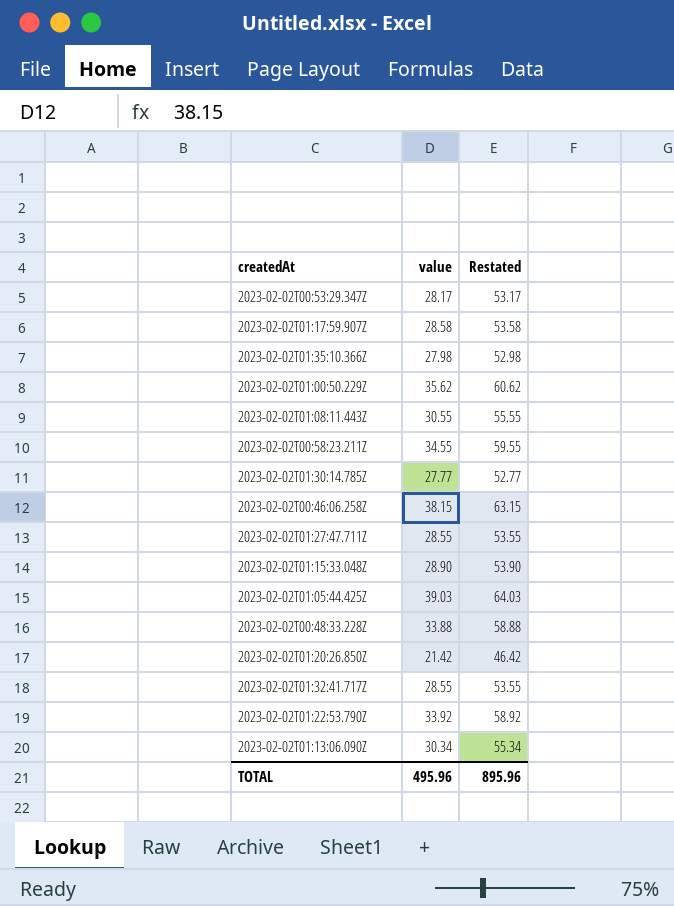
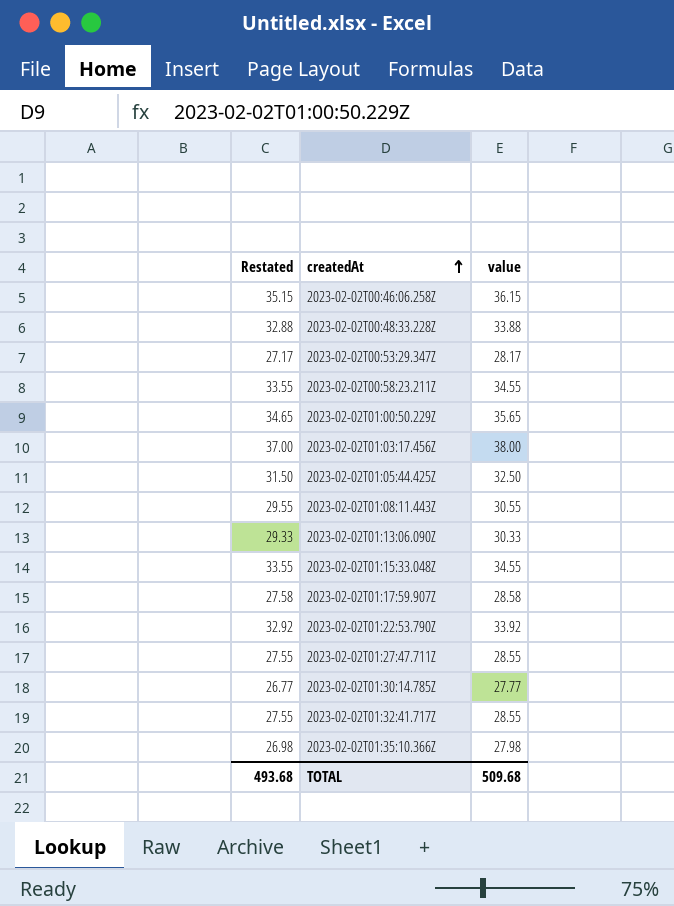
row order: none -> createdAt ascending
column Restated | formula: [value] + 25 -> [value] - 1
column Restated | position: 3 -> 1
row 2023-02-02T01:20:26.850Z: 21.42 | 46.42 -> none
2023-02-02T00:46:06.258Z | value: 38.15 -> 36.15
2023-02-02T01:00:50.229Z | value: 35.62 -> 35.65
row 2023-02-02T01:03:17.456Z: none -> 37.00 | 38.00
2023-02-02T01:05:44.425Z | value: 39.03 -> 32.50
2023-02-02T01:13:06.090Z | value: 30.34 -> 30.33
2023-02-02T01:15:33.048Z | value: 28.90 -> 34.55
TOTAL | Restated: 895.96 -> 493.68
TOTAL | value: 495.96 -> 509.68

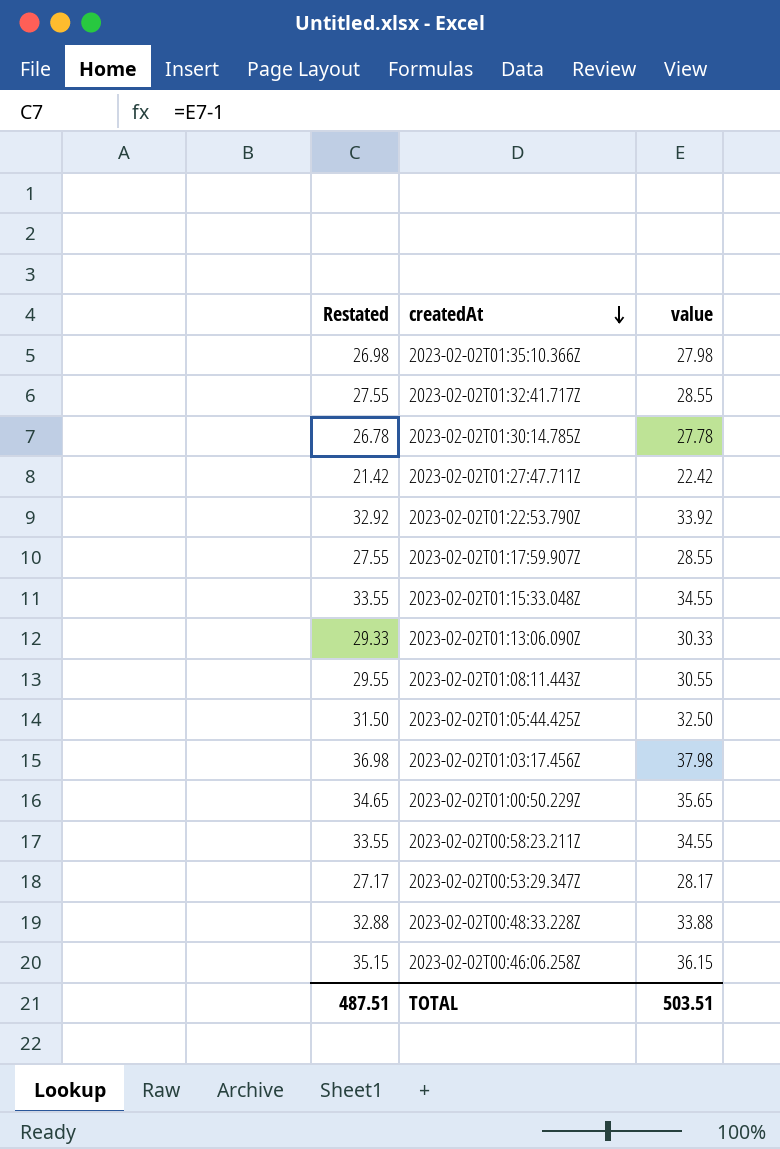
row order: createdAt ascending -> createdAt descending
2023-02-02T01:30:14.785Z | Restated: 26.77 -> 26.78
2023-02-02T01:30:14.785Z | value: 27.77 -> 27.78
2023-02-02T01:27:47.711Z | Restated: 27.55 -> 21.42
2023-02-02T01:27:47.711Z | value: 28.55 -> 22.42
2023-02-02T01:17:59.907Z | Restated: 27.58 -> 27.55
2023-02-02T01:17:59.907Z | value: 28.58 -> 28.55
2023-02-02T01:03:17.456Z | Restated: 37.00 -> 36.98
2023-02-02T01:03:17.456Z | value: 38.00 -> 37.98
TOTAL | Restated: 493.68 -> 487.51
TOTAL | value: 509.68 -> 503.51

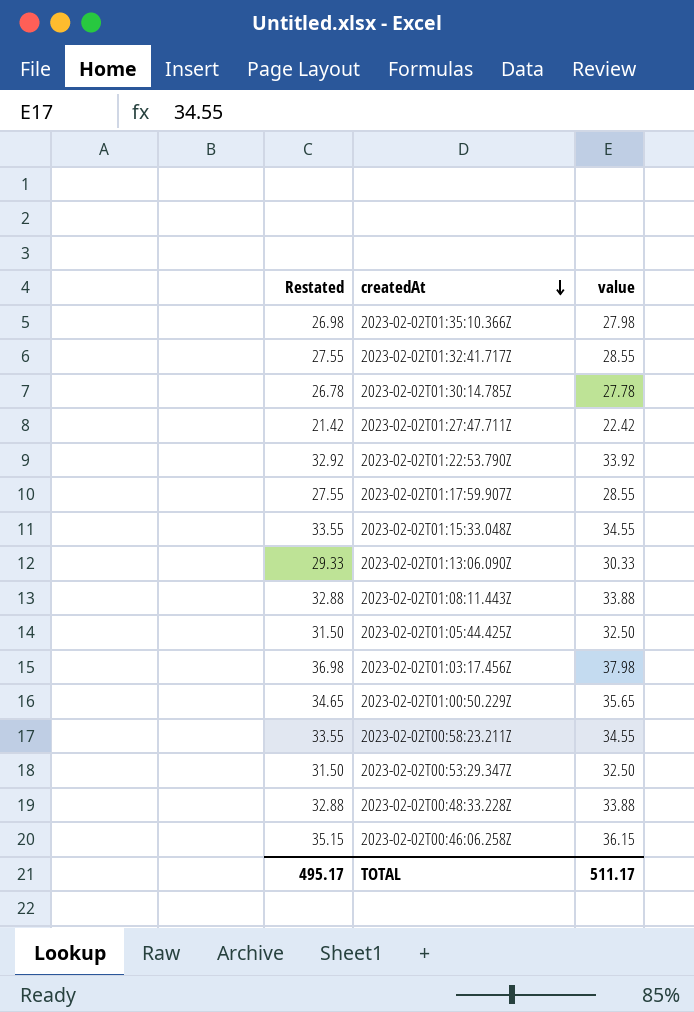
2023-02-02T01:08:11.443Z | Restated: 29.55 -> 32.88
2023-02-02T01:08:11.443Z | value: 30.55 -> 33.88
2023-02-02T00:53:29.347Z | Restated: 27.17 -> 31.50
2023-02-02T00:53:29.347Z | value: 28.17 -> 32.50
TOTAL | Restated: 487.51 -> 495.17
TOTAL | value: 503.51 -> 511.17

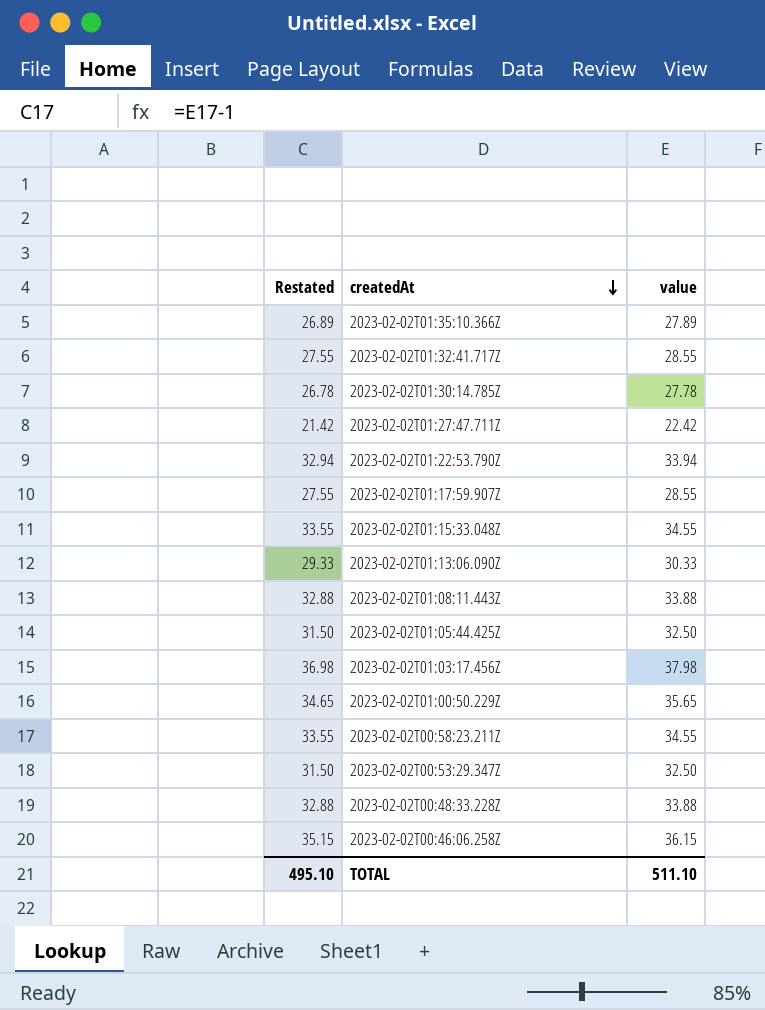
2023-02-02T01:35:10.366Z | Restated: 26.98 -> 26.89
2023-02-02T01:35:10.366Z | value: 27.98 -> 27.89
2023-02-02T01:22:53.790Z | Restated: 32.92 -> 32.94
2023-02-02T01:22:53.790Z | value: 33.92 -> 33.94
TOTAL | Restated: 495.17 -> 495.10
TOTAL | value: 511.17 -> 511.10

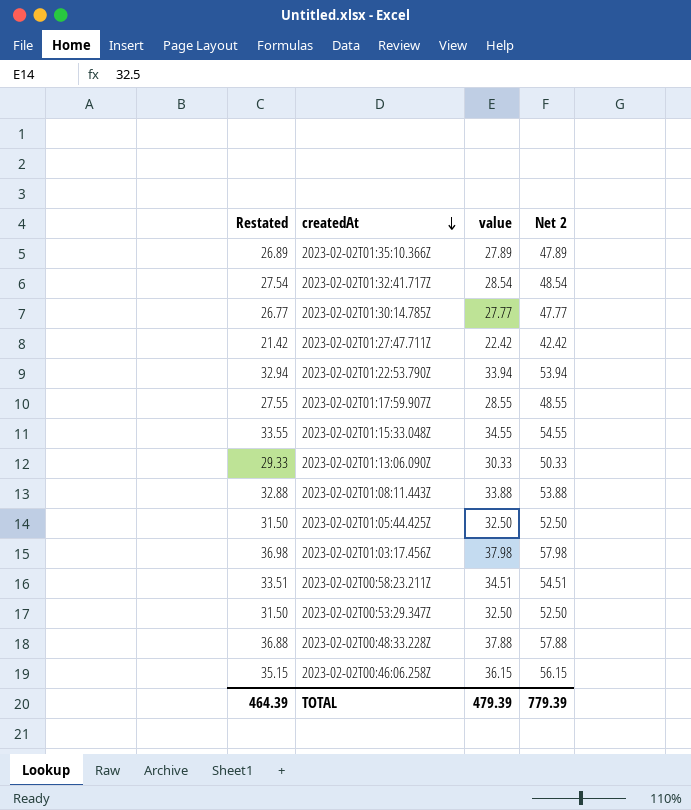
column Net 2 | formula: none -> [value] + 20
row 2023-02-02T01:00:50.229Z: 34.65 | 35.65 -> none
2023-02-02T01:32:41.717Z | Restated: 27.55 -> 27.54
2023-02-02T01:32:41.717Z | value: 28.55 -> 28.54
2023-02-02T01:30:14.785Z | Restated: 26.78 -> 26.77
2023-02-02T01:30:14.785Z | value: 27.78 -> 27.77
2023-02-02T00:58:23.211Z | Restated: 33.55 -> 33.51
2023-02-02T00:58:23.211Z | value: 34.55 -> 34.51
2023-02-02T00:48:33.228Z | Restated: 32.88 -> 36.88
2023-02-02T00:48:33.228Z | value: 33.88 -> 37.88
TOTAL | Restated: 495.10 -> 464.39
TOTAL | value: 511.10 -> 479.39

